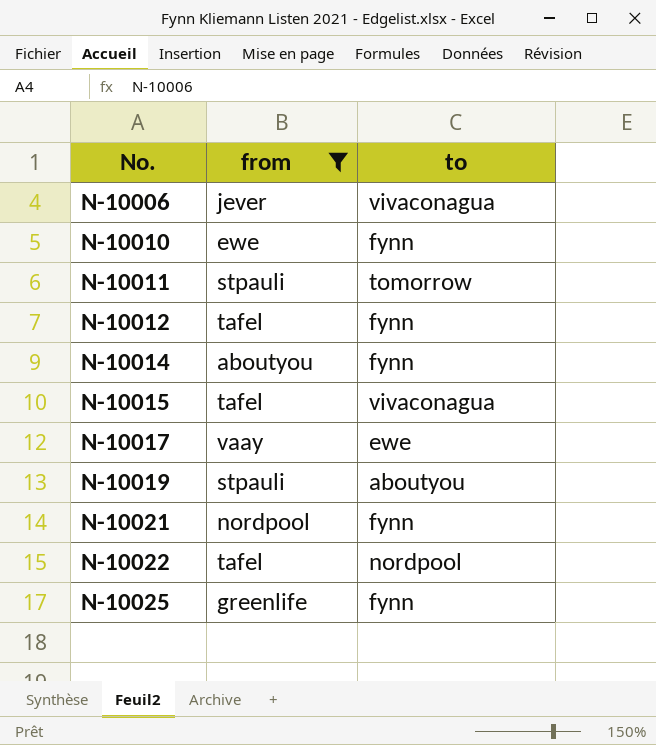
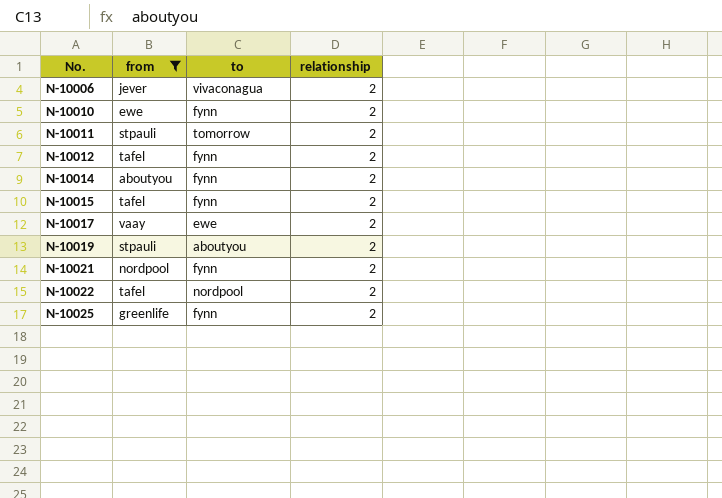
column relationship | position: none -> 4
N-10015 | to: vivaconagua -> fynn

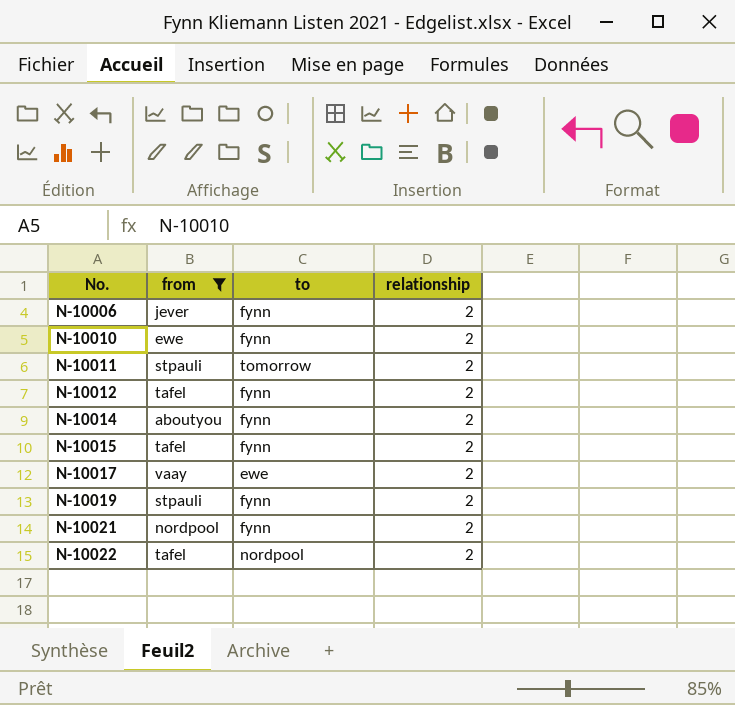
row N-10025: greenlife | fynn | 2 -> none
N-10006 | to: vivaconagua -> fynn
N-10019 | to: aboutyou -> fynn

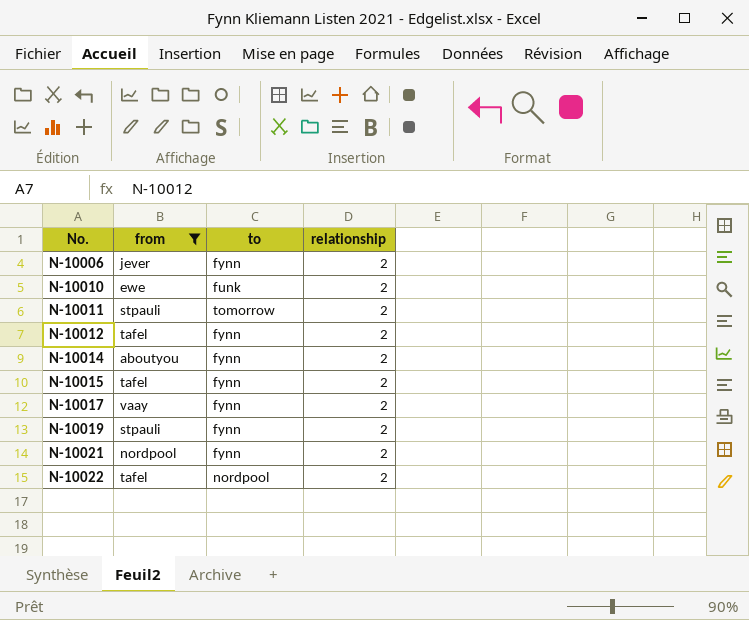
N-10010 | to: fynn -> funk
N-10017 | to: ewe -> fynn

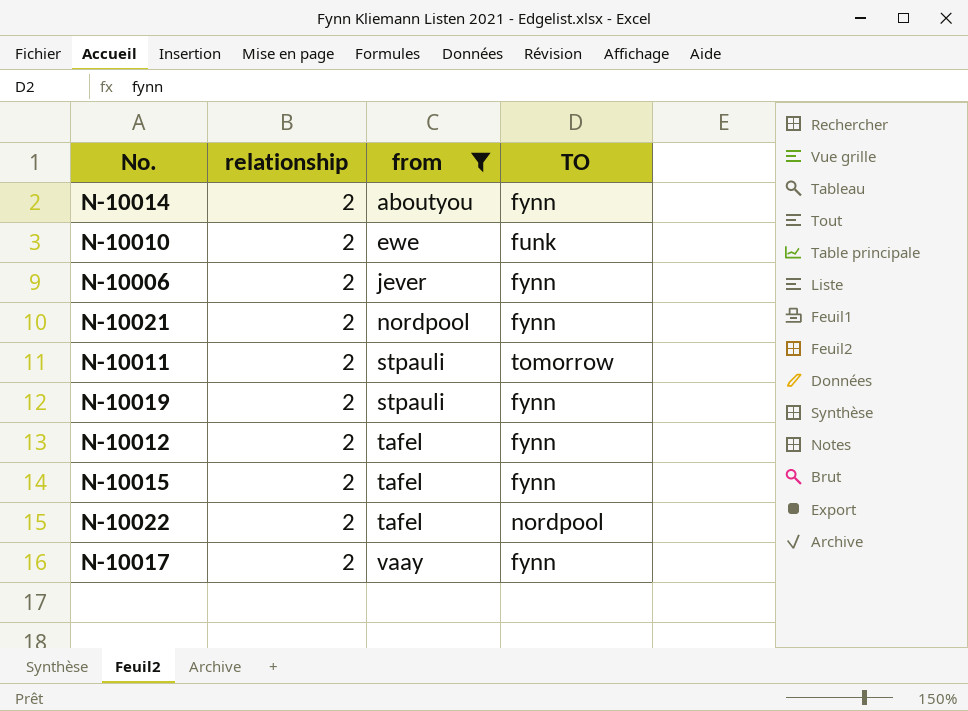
row order: No. ascending -> from ascending
column relationship | position: 4 -> 2
column name: to -> TO

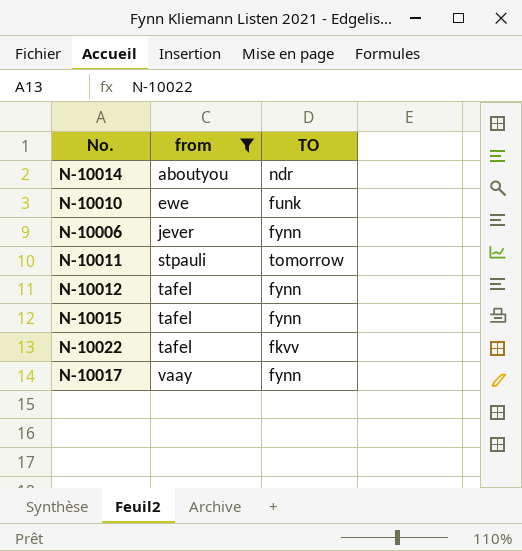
column relationship | position: 2 -> none
row N-10021: 2 | nordpool | fynn -> none
row N-10019: 2 | stpauli | fynn -> none
N-10014 | TO: fynn -> ndr
N-10022 | TO: nordpool -> fkvv

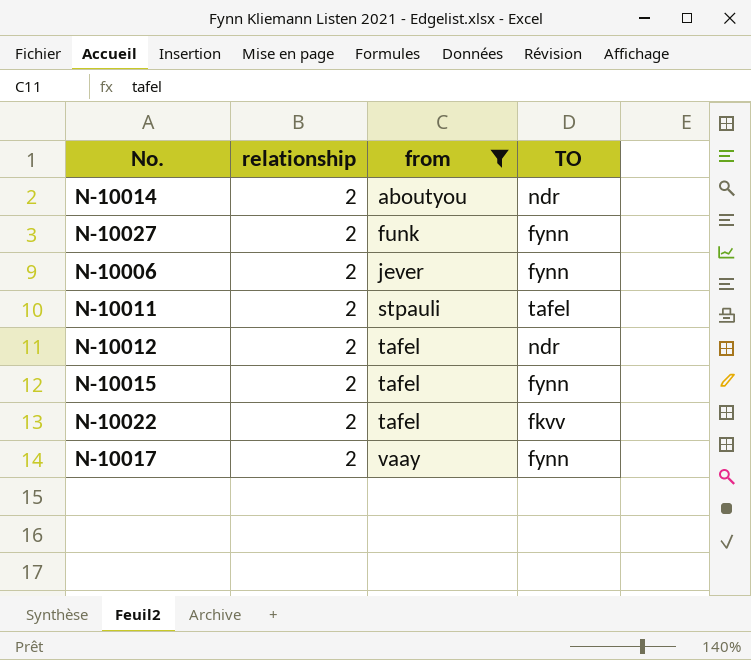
column relationship | position: none -> 2
row N-10010: ewe | funk -> none
row N-10027: none -> 2 | funk | fynn
N-10011 | TO: tomorrow -> tafel
N-10012 | TO: fynn -> ndr

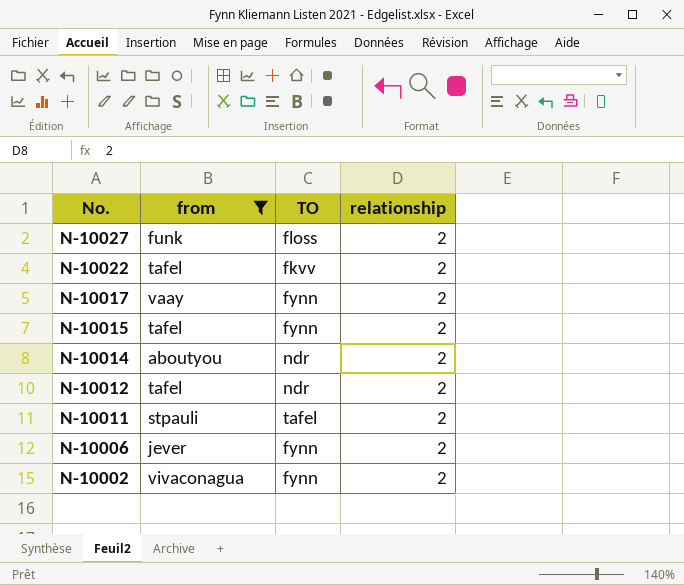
row order: from ascending -> No. descending
column relationship | position: 2 -> 4
N-10027 | TO: fynn -> floss
row N-10002: none -> vivaconagua | fynn | 2

